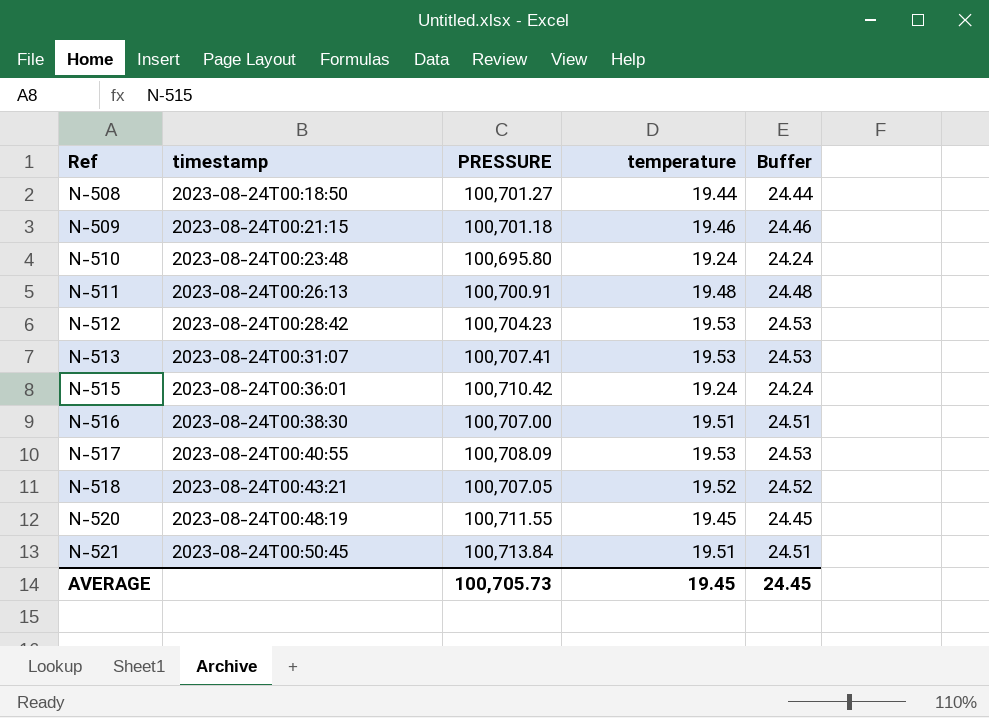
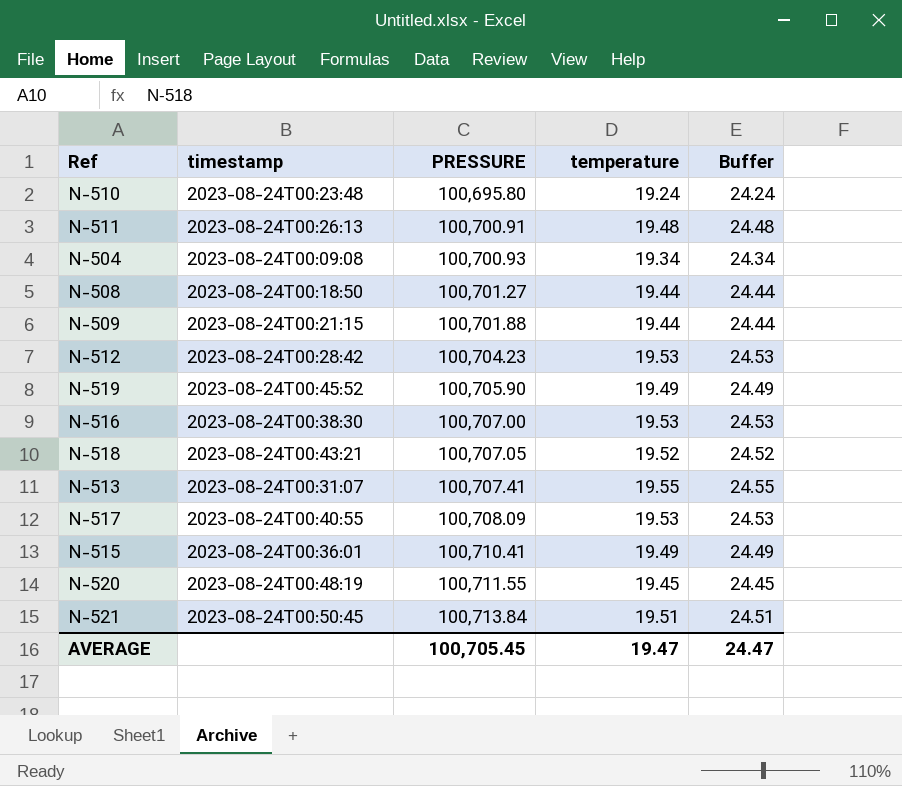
row order: Ref ascending -> PRESSURE ascending
row N-504: none -> 2023-08-24T00:09:08 | 100,700.93 | 19.34 | 24.34
N-509 | PRESSURE: 100,701.18 -> 100,701.88
N-509 | temperature: 19.46 -> 19.44
N-509 | Buffer: 24.46 -> 24.44
row N-519: none -> 2023-08-24T00:45:52 | 100,705.90 | 19.49 | 24.49
N-516 | temperature: 19.51 -> 19.53
N-516 | Buffer: 24.51 -> 24.53
N-513 | temperature: 19.53 -> 19.55
N-513 | Buffer: 24.53 -> 24.55
N-515 | PRESSURE: 100,710.42 -> 100,710.41
N-515 | temperature: 19.24 -> 19.49
N-515 | Buffer: 24.24 -> 24.49
AVERAGE | PRESSURE: 100,705.73 -> 100,705.45
AVERAGE | temperature: 19.45 -> 19.47
AVERAGE | Buffer: 24.45 -> 24.47

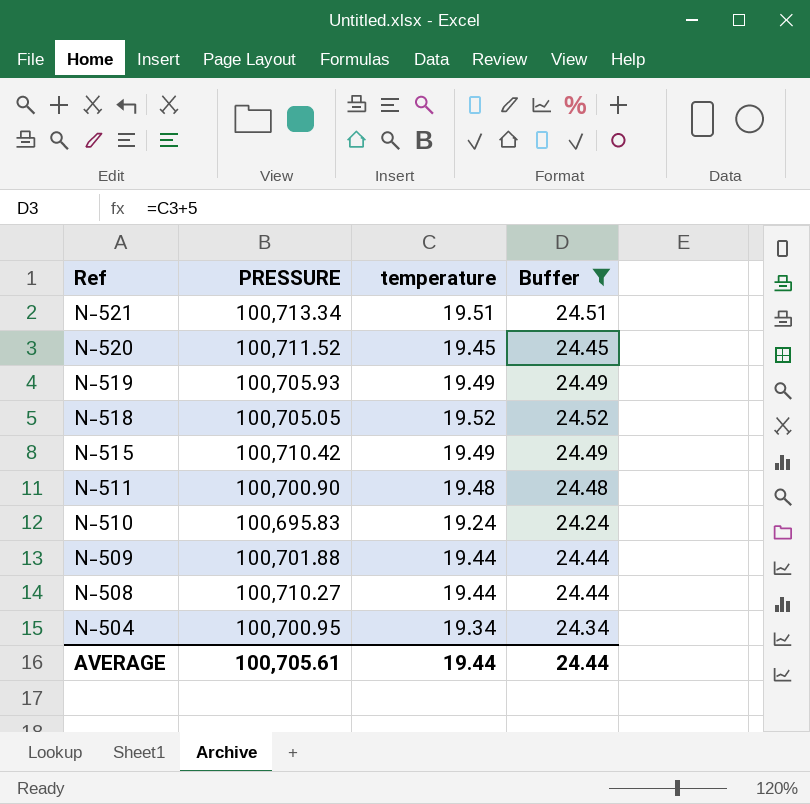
filter: none -> Buffer <= 24.52
row order: PRESSURE ascending -> Ref descending
column timestamp | position: 2 -> none
N-521 | PRESSURE: 100,713.84 -> 100,713.34
N-520 | PRESSURE: 100,711.55 -> 100,711.52
N-519 | PRESSURE: 100,705.90 -> 100,705.93
N-518 | PRESSURE: 100,707.05 -> 100,705.05
N-515 | PRESSURE: 100,710.41 -> 100,710.42
N-511 | PRESSURE: 100,700.91 -> 100,700.90
N-510 | PRESSURE: 100,695.80 -> 100,695.83
N-508 | PRESSURE: 100,701.27 -> 100,710.27
N-504 | PRESSURE: 100,700.93 -> 100,700.95
AVERAGE | PRESSURE: 100,705.45 -> 100,705.61
AVERAGE | temperature: 19.47 -> 19.44
AVERAGE | Buffer: 24.47 -> 24.44

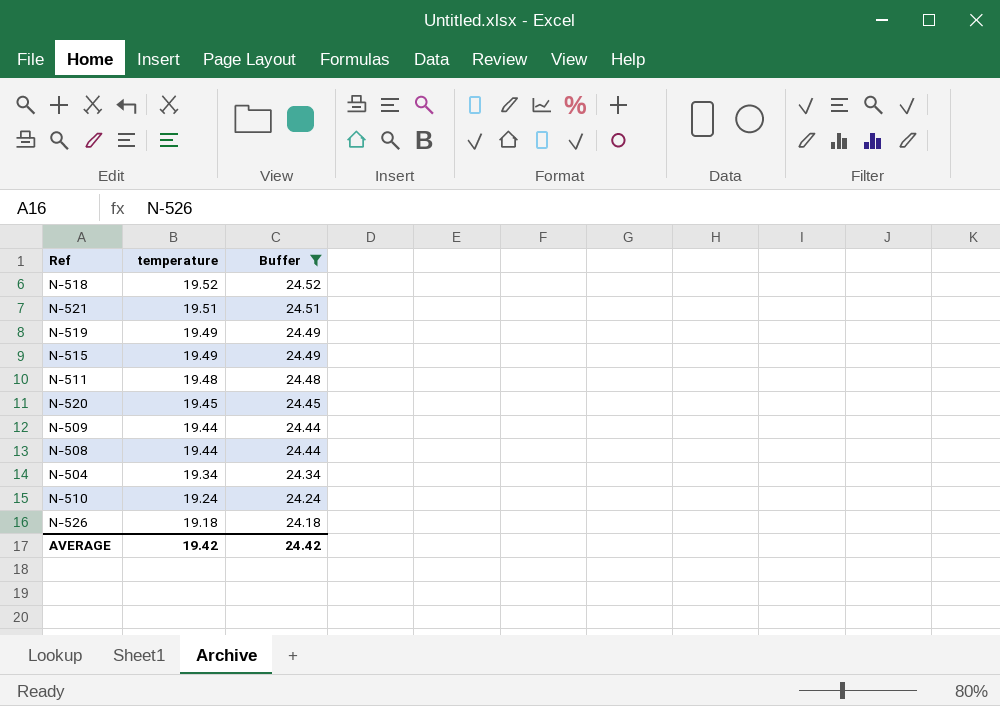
row order: Ref descending -> temperature descending
column PRESSURE | position: 2 -> none
row N-526: none -> 19.18 | 24.18
AVERAGE | temperature: 19.44 -> 19.42
AVERAGE | Buffer: 24.44 -> 24.42

